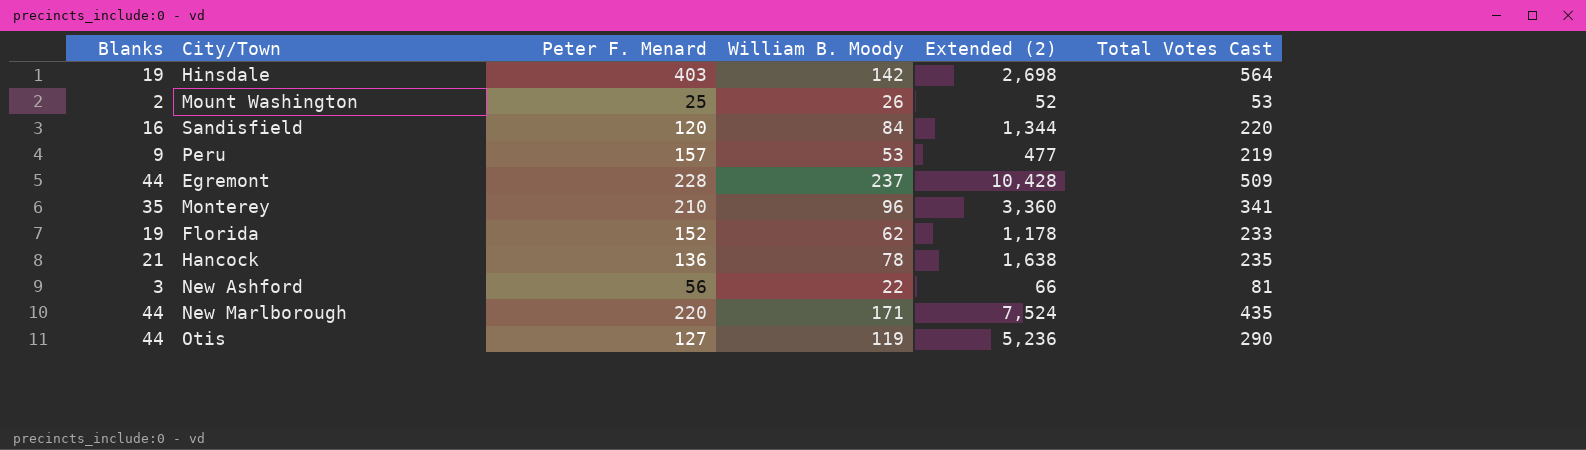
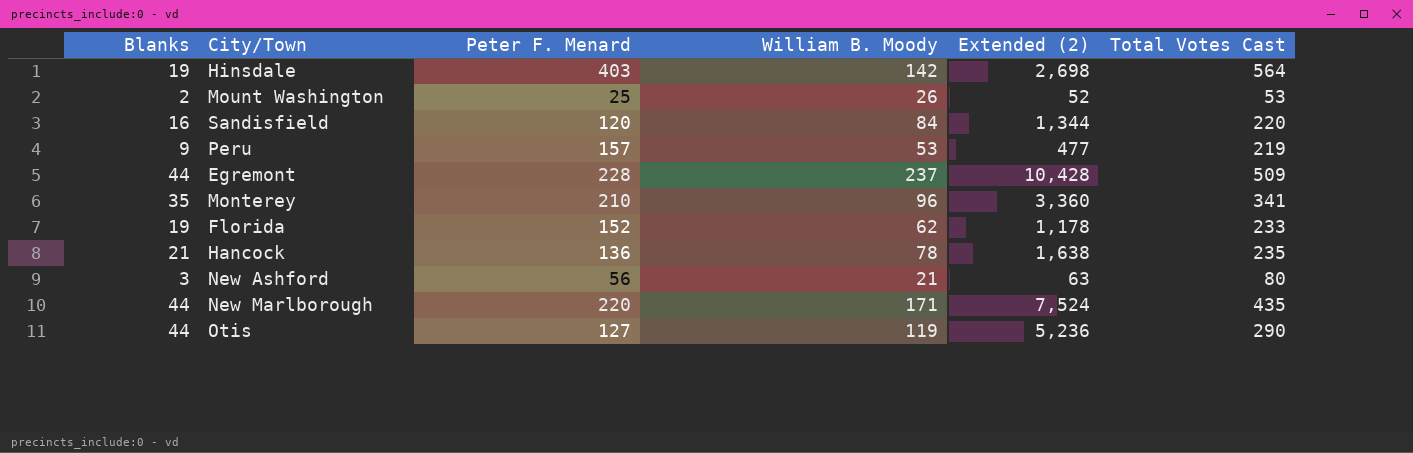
New Ashford | William B. Moody: 22 -> 21
New Ashford | Extended (2): 66 -> 63
New Ashford | Total Votes Cast: 81 -> 80

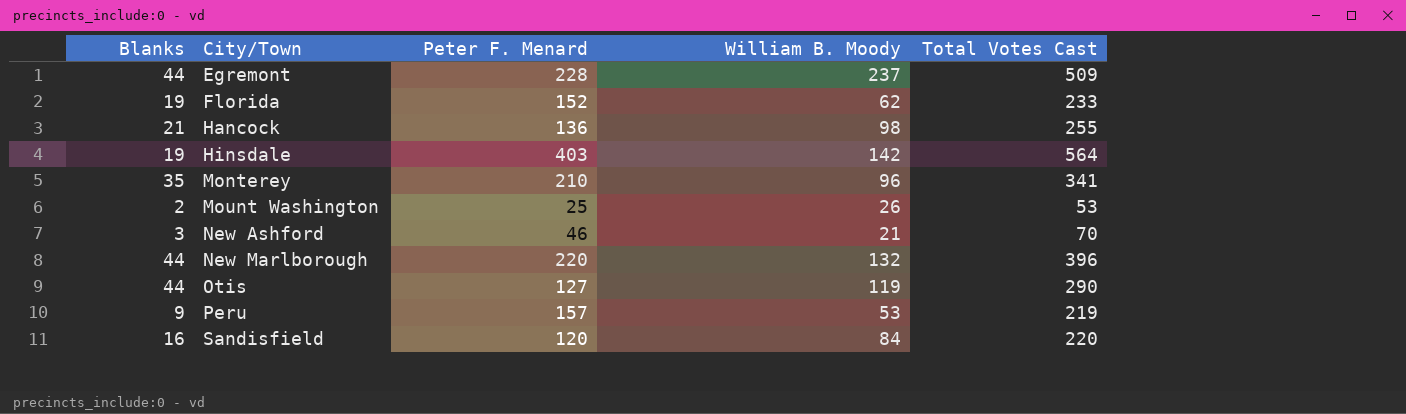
row order: none -> City/Town ascending
column Extended (2) | formula: [Blanks] * [William B. Moody] -> none
Hancock | William B. Moody: 78 -> 98
Hancock | Total Votes Cast: 235 -> 255
New Ashford | Peter F. Menard: 56 -> 46
New Ashford | Total Votes Cast: 80 -> 70
New Marlborough | William B. Moody: 171 -> 132
New Marlborough | Total Votes Cast: 435 -> 396

